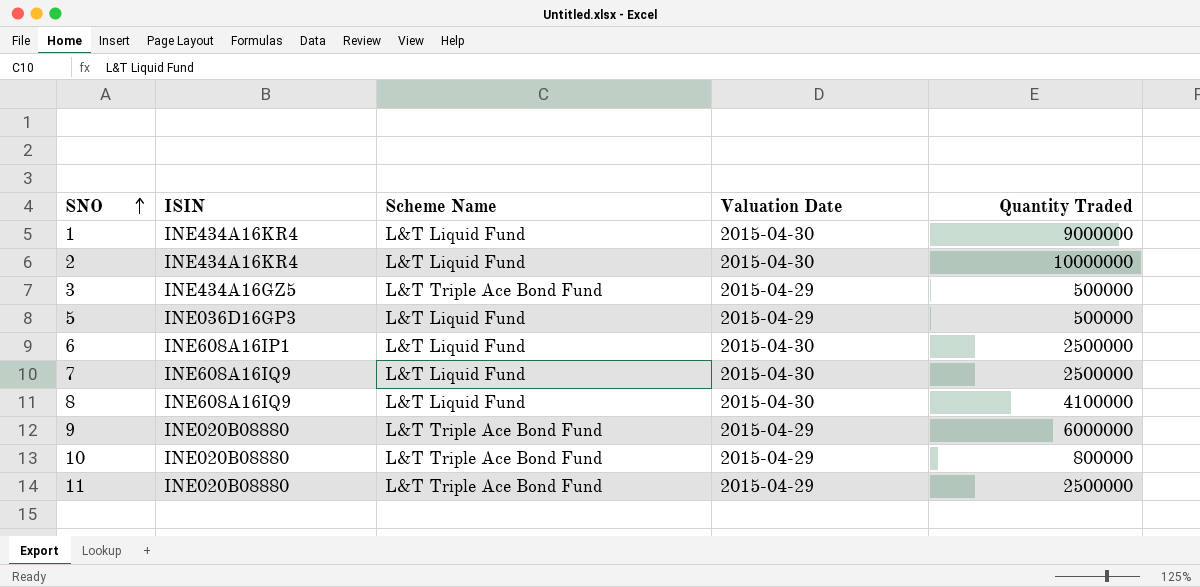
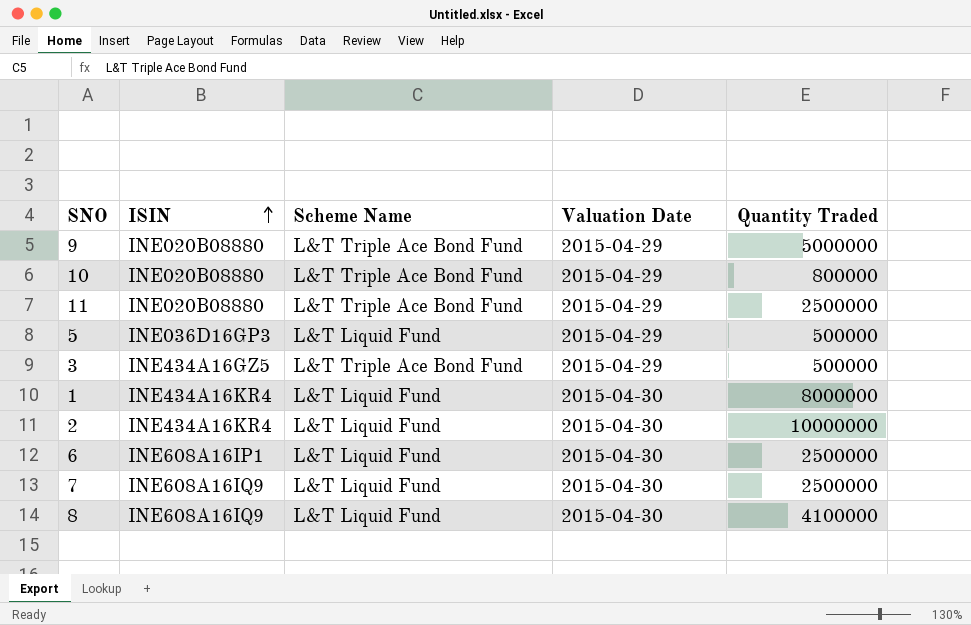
row order: SNO ascending -> ISIN ascending
9 | Quantity Traded: 6000000 -> 5000000
1 | Quantity Traded: 9000000 -> 8000000

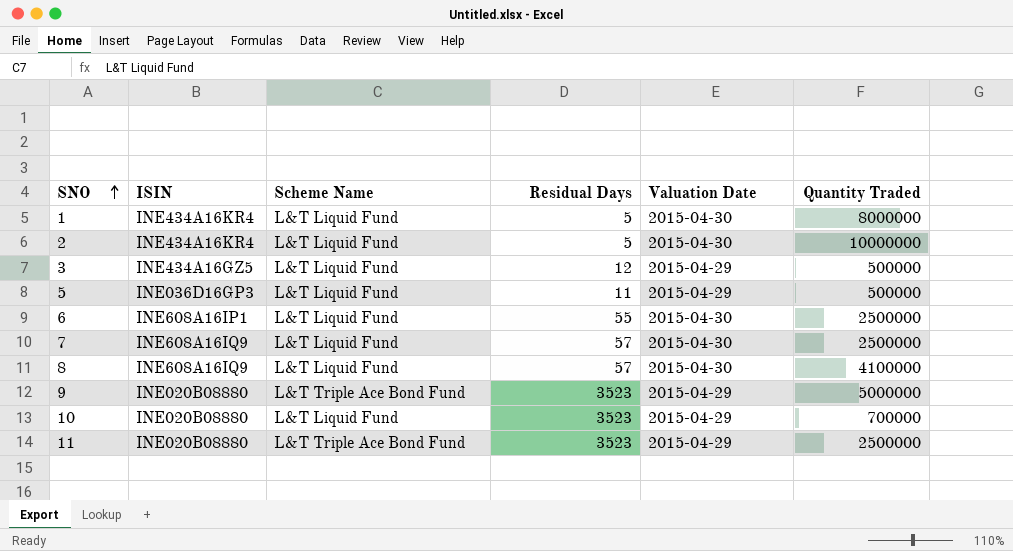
row order: ISIN ascending -> SNO ascending
column Residual Days | position: none -> 4
3 | Scheme Name: L&T Triple Ace Bond Fund -> L&T Liquid Fund
10 | Scheme Name: L&T Triple Ace Bond Fund -> L&T Liquid Fund
10 | Quantity Traded: 800000 -> 700000

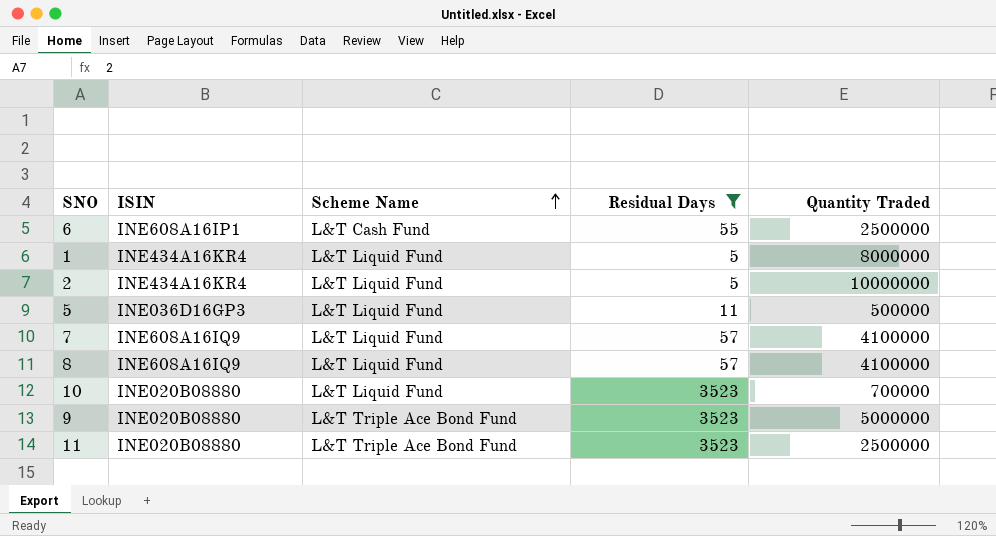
filter: none -> Residual Days != 12
row order: SNO ascending -> Scheme Name ascending
column Valuation Date | position: 5 -> none
6 | Scheme Name: L&T Liquid Fund -> L&T Cash Fund
7 | Quantity Traded: 2500000 -> 4100000

